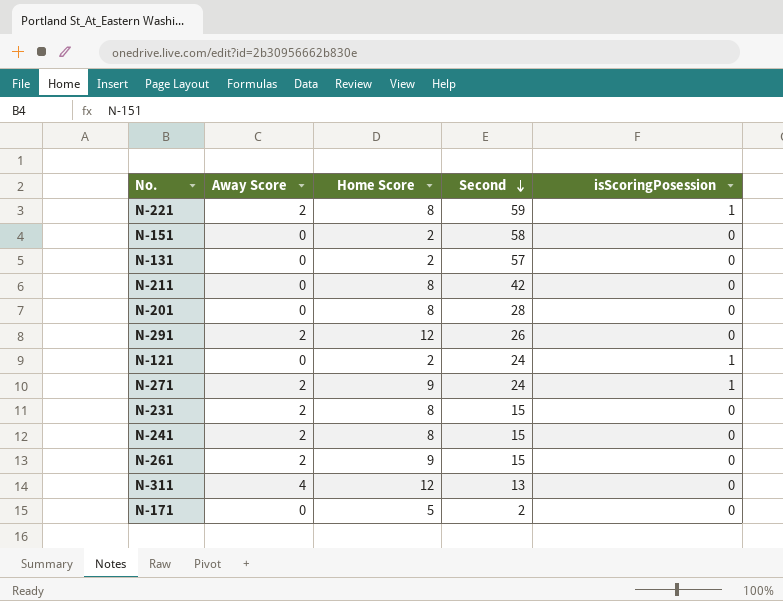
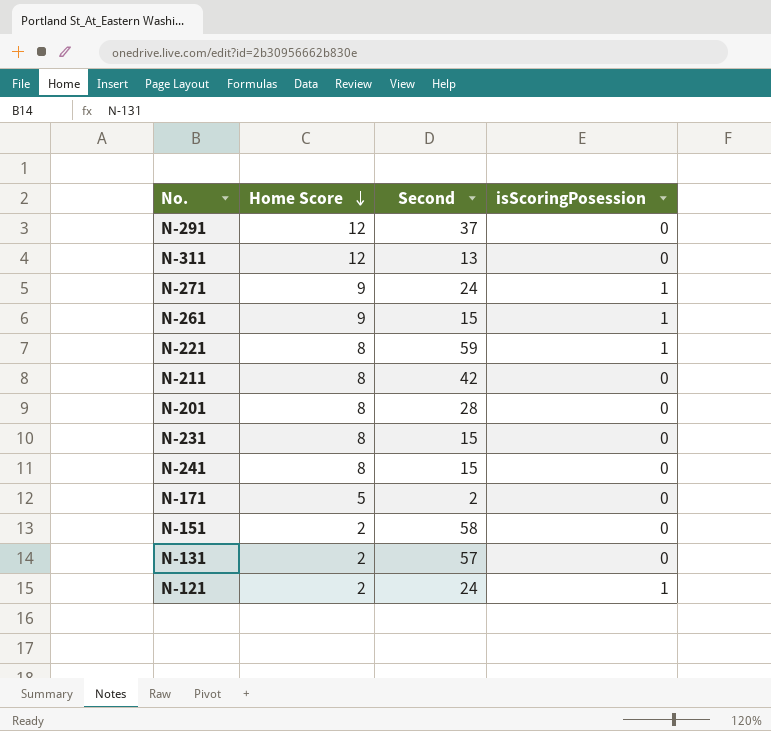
row order: Second descending -> Home Score descending
column Away Score | position: 2 -> none
N-291 | Second: 26 -> 37
N-261 | isScoringPosession: 0 -> 1

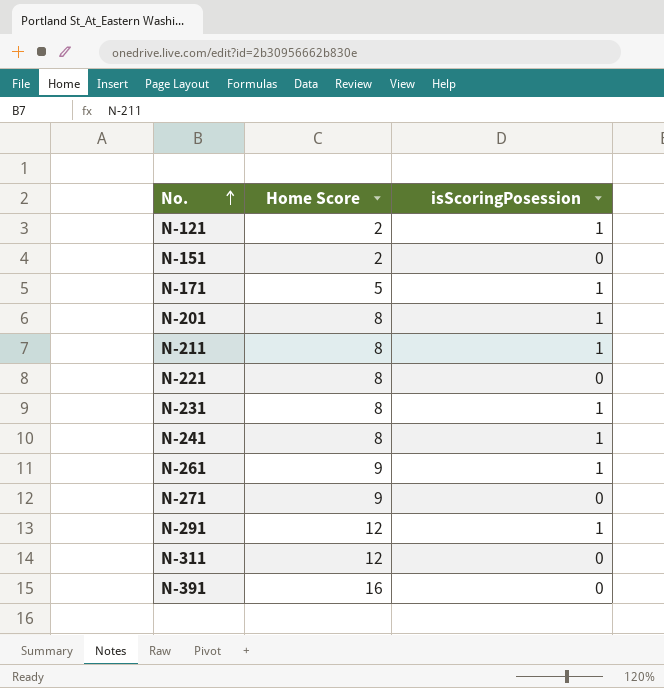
row order: Home Score descending -> No. ascending
column Second | position: 3 -> none
row N-131: 2 | 57 | 0 -> none
N-171 | isScoringPosession: 0 -> 1
N-201 | isScoringPosession: 0 -> 1
N-211 | isScoringPosession: 0 -> 1
N-221 | isScoringPosession: 1 -> 0
N-231 | isScoringPosession: 0 -> 1
N-241 | isScoringPosession: 0 -> 1
N-271 | isScoringPosession: 1 -> 0
N-291 | isScoringPosession: 0 -> 1
row N-391: none -> 16 | 0

